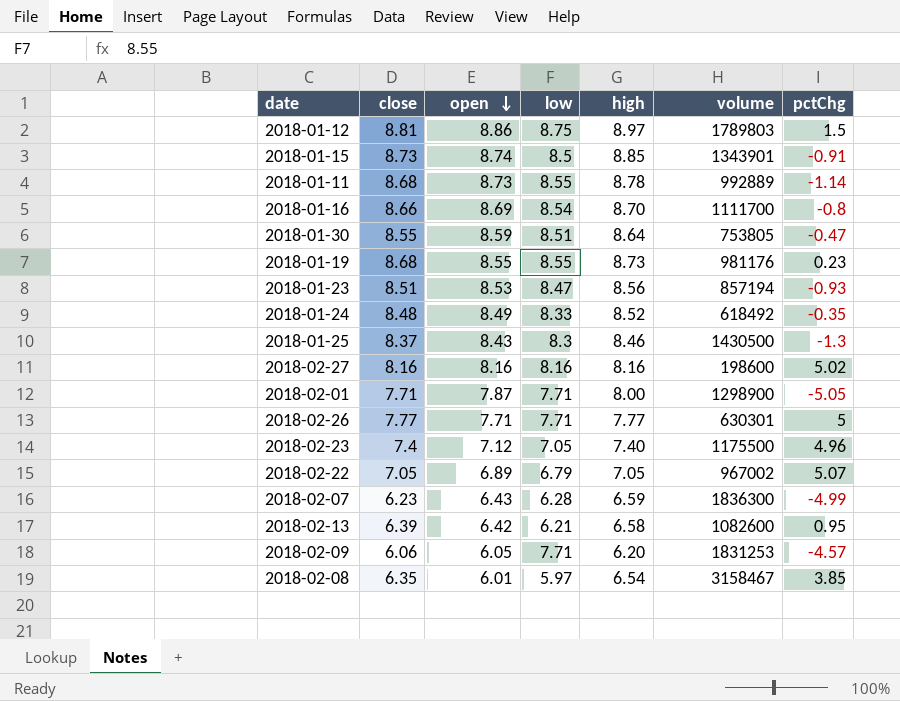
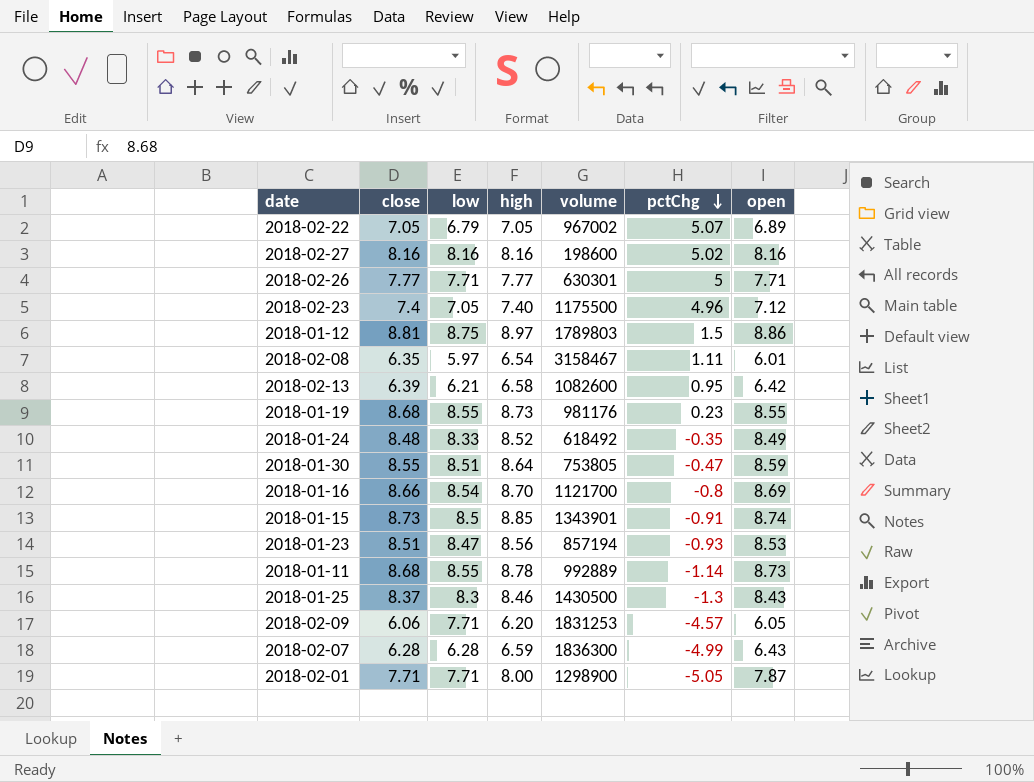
row order: open descending -> pctChg descending
column open | position: 3 -> 7
2018-02-08 | pctChg: 3.85 -> 1.11
2018-01-16 | volume: 1111700 -> 1121700
2018-02-07 | close: 6.23 -> 6.28

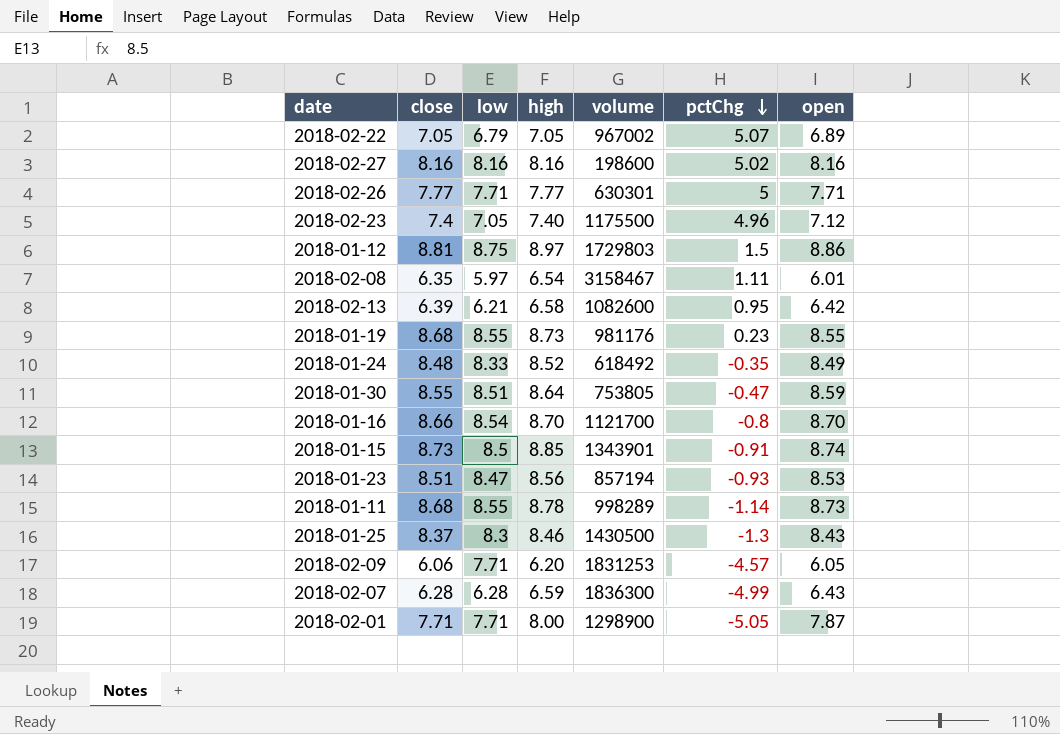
2018-01-12 | volume: 1789803 -> 1729803
2018-01-16 | open: 8.69 -> 8.70
2018-01-11 | volume: 992889 -> 998289

